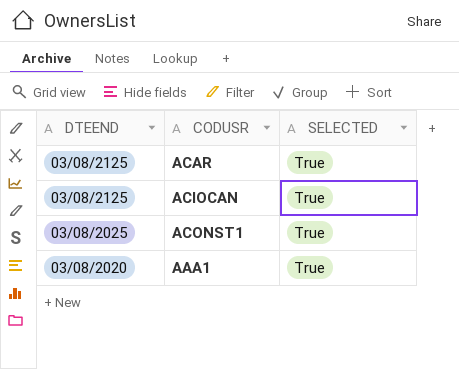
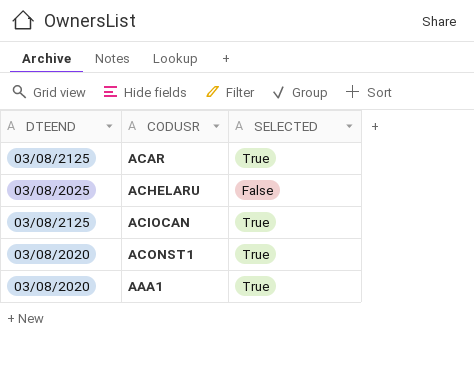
row ACHELARU: none -> 03/08/2025 | False
ACONST1 | DTEEND: 03/08/2025 -> 03/08/2020

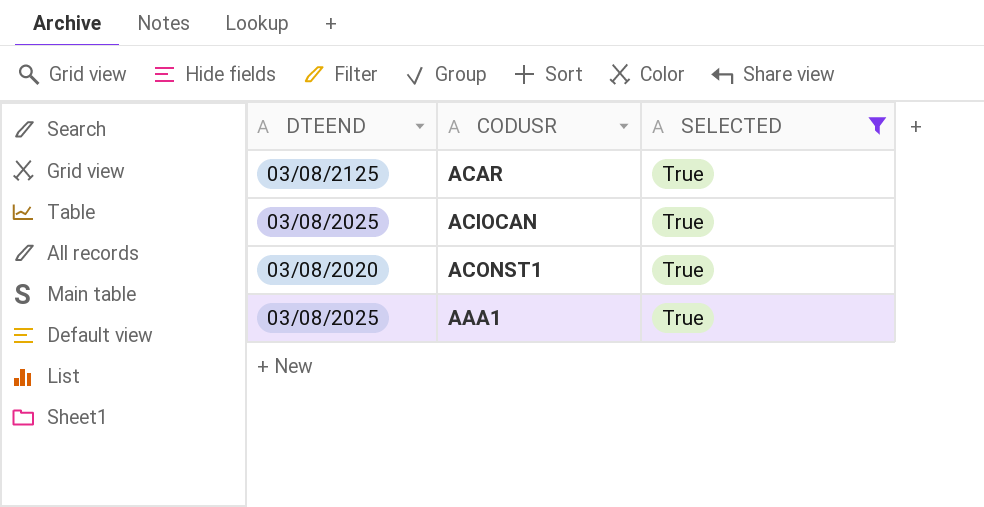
filter: none -> SELECTED = True
ACIOCAN | DTEEND: 03/08/2125 -> 03/08/2025
AAA1 | DTEEND: 03/08/2020 -> 03/08/2025

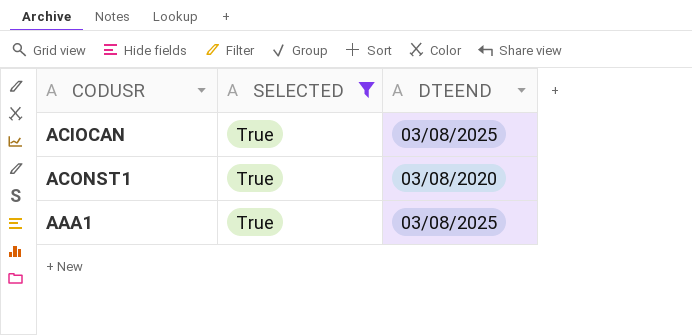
column DTEEND | position: 1 -> 3
row ACAR: 03/08/2125 | True -> none

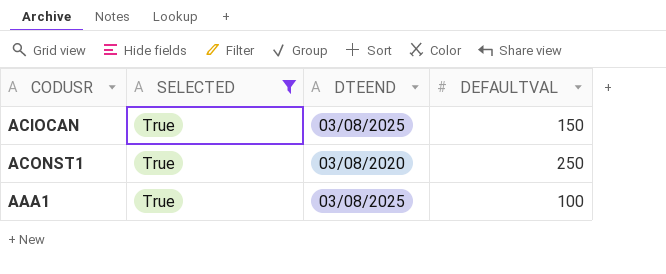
column DEFAULTVAL | position: none -> 4

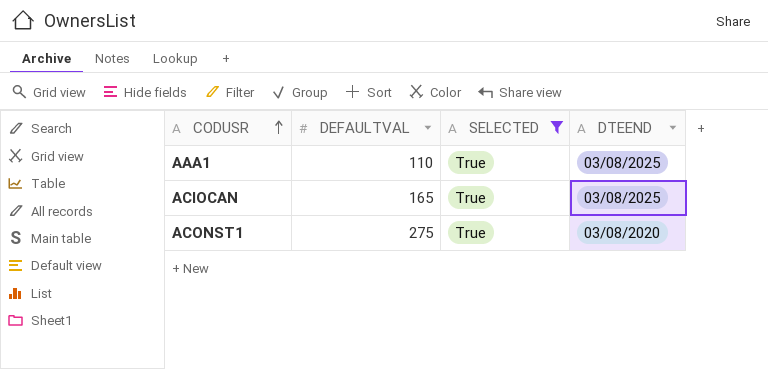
row order: none -> CODUSR ascending
column DEFAULTVAL | position: 4 -> 2
AAA1 | DEFAULTVAL: 100 -> 110
ACIOCAN | DEFAULTVAL: 150 -> 165
ACONST1 | DEFAULTVAL: 250 -> 275

